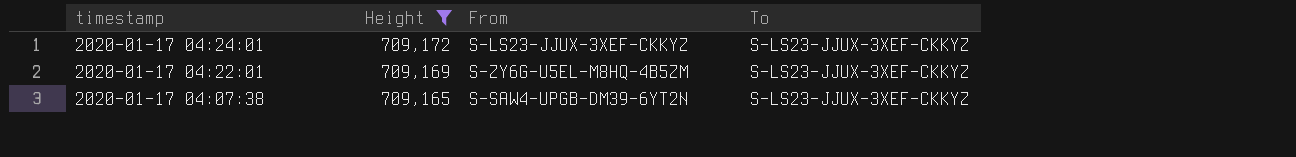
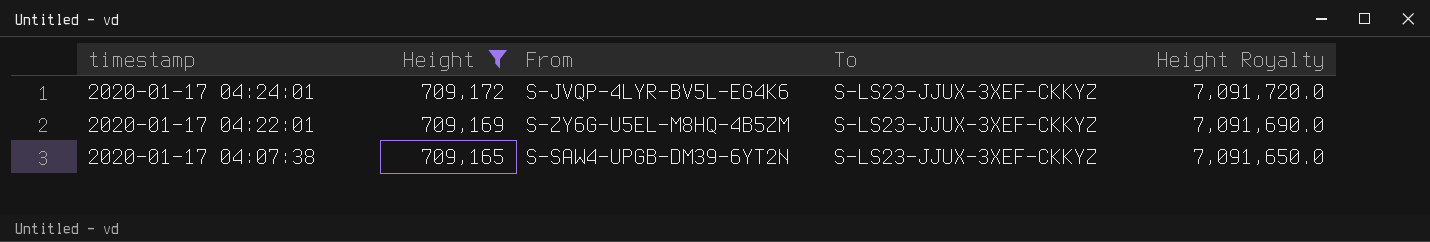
column Height Royalty | formula: none -> [Height] * 10
2020-01-17 04:24:01 | From: S-LS23-JJUX-3XEF-CKKYZ -> S-JVQP-4LYR-BV5L-EG4K6

